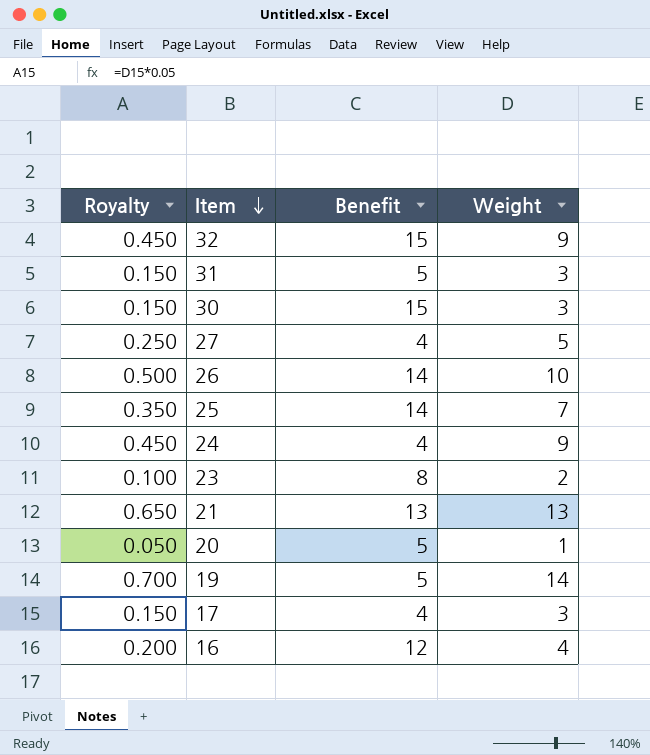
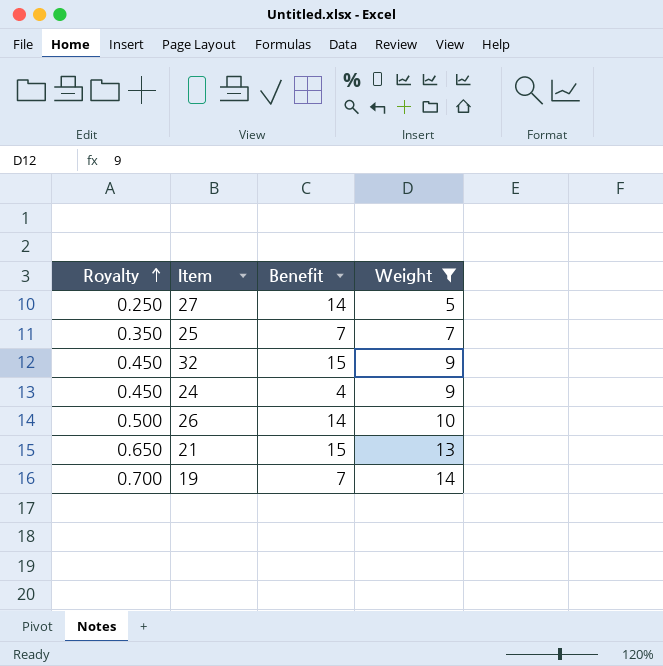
filter: none -> Weight >= 5
row order: Item descending -> Royalty ascending
27 | Benefit: 4 -> 14
25 | Benefit: 14 -> 7
21 | Benefit: 13 -> 15
19 | Benefit: 5 -> 7

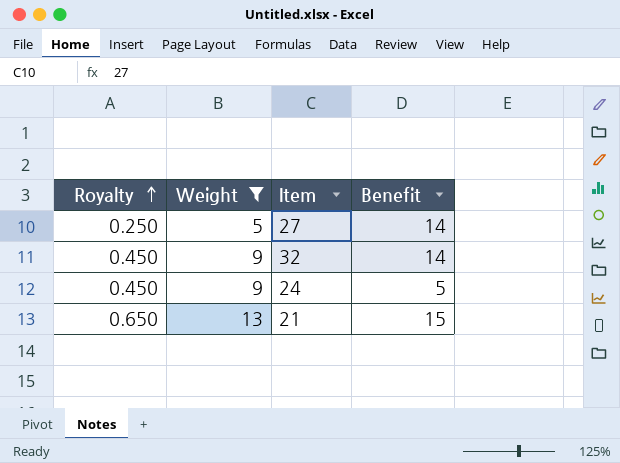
column Weight | position: 4 -> 2
row 25: 0.350 | 7 | 7 -> none
row 26: 0.500 | 14 | 10 -> none
row 19: 0.700 | 7 | 14 -> none
32 | Benefit: 15 -> 14
24 | Benefit: 4 -> 5

